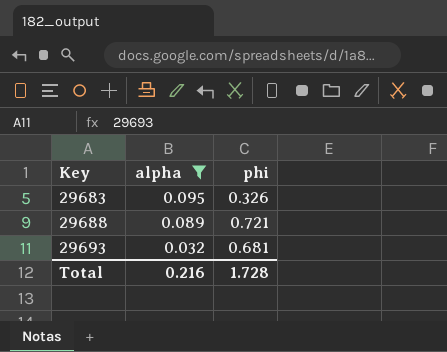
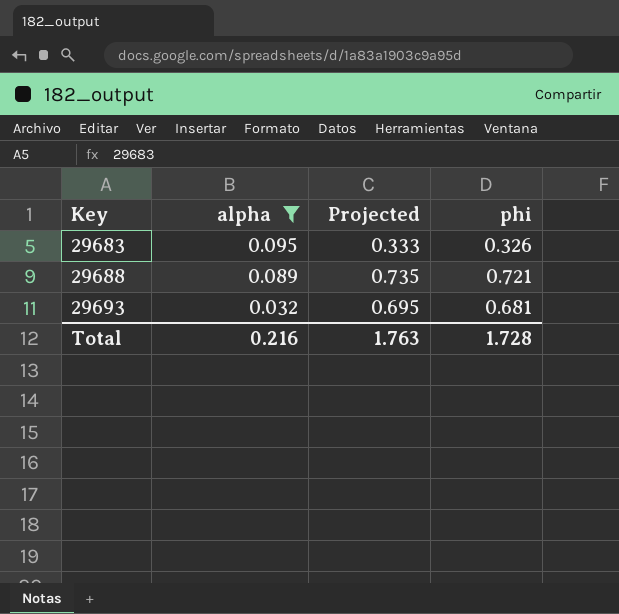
column Projected | formula: none -> [phi] * 1.02

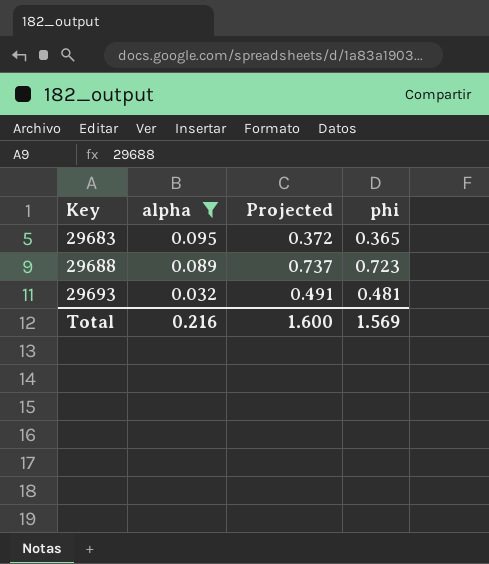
29683 | Projected: 0.333 -> 0.372
29683 | phi: 0.326 -> 0.365
29688 | Projected: 0.735 -> 0.737
29688 | phi: 0.721 -> 0.723
29693 | Projected: 0.695 -> 0.491
29693 | phi: 0.681 -> 0.481
Total | Projected: 1.763 -> 1.600
Total | phi: 1.728 -> 1.569

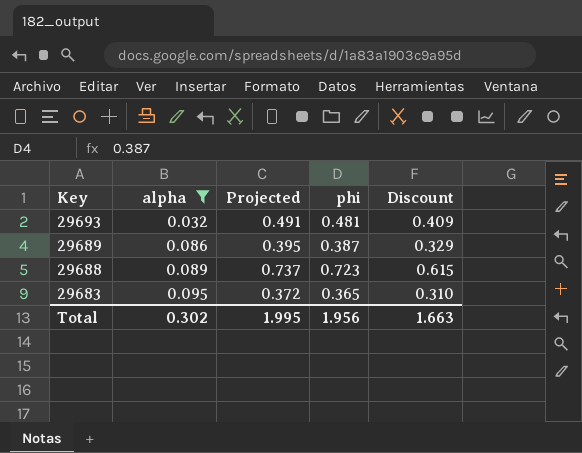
row order: Key ascending -> Key descending
column Discount | formula: none -> [phi] * 0.85
row 29689: none -> 0.086 | 0.395 | 0.387 | 0.329
Total | alpha: 0.216 -> 0.302
Total | Projected: 1.600 -> 1.995
Total | phi: 1.569 -> 1.956

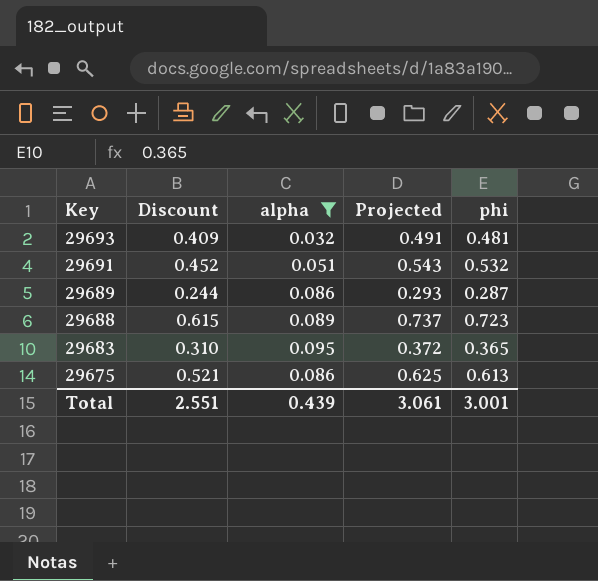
column Discount | position: 5 -> 2
row 29691: none -> 0.452 | 0.051 | 0.543 | 0.532
29689 | Discount: 0.329 -> 0.244
29689 | Projected: 0.395 -> 0.293
29689 | phi: 0.387 -> 0.287
row 29675: none -> 0.521 | 0.086 | 0.625 | 0.613
Total | Discount: 1.663 -> 2.551
Total | alpha: 0.302 -> 0.439
Total | Projected: 1.995 -> 3.061
Total | phi: 1.956 -> 3.001

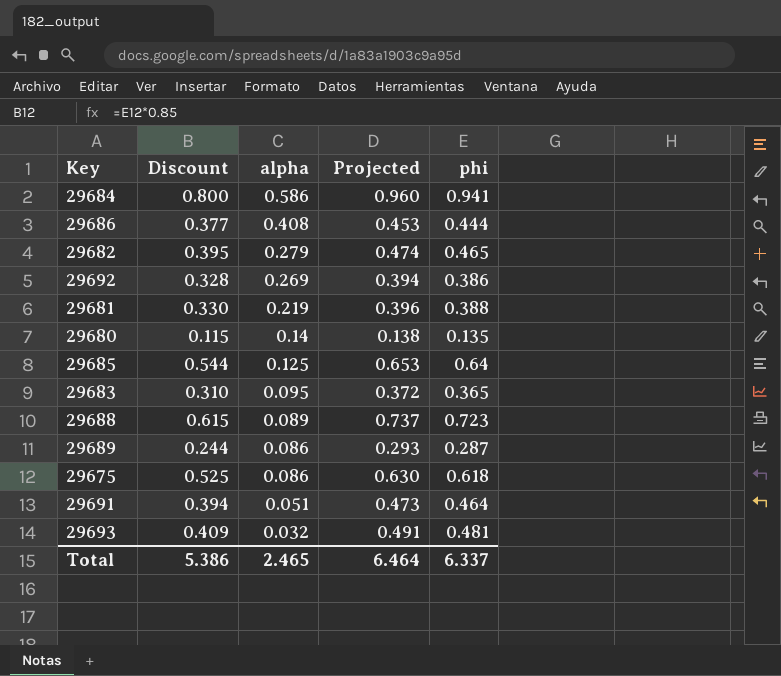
filter: alpha <= 0.095 -> none
row order: Key descending -> alpha descending
29675 | Discount: 0.521 -> 0.525
29675 | Projected: 0.625 -> 0.630
29675 | phi: 0.613 -> 0.618
29691 | Discount: 0.452 -> 0.394
29691 | Projected: 0.543 -> 0.473
29691 | phi: 0.532 -> 0.464
Total | Discount: 2.551 -> 5.386
Total | alpha: 0.439 -> 2.465
Total | Projected: 3.061 -> 6.464
Total | phi: 3.001 -> 6.337

